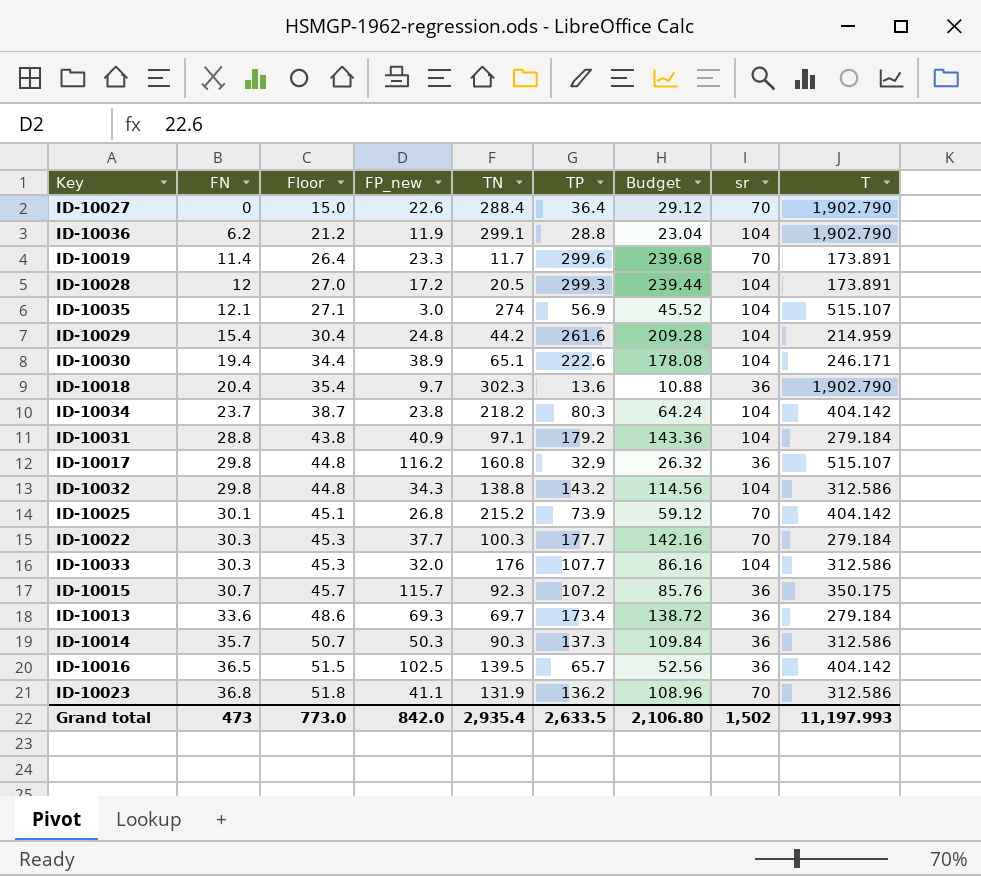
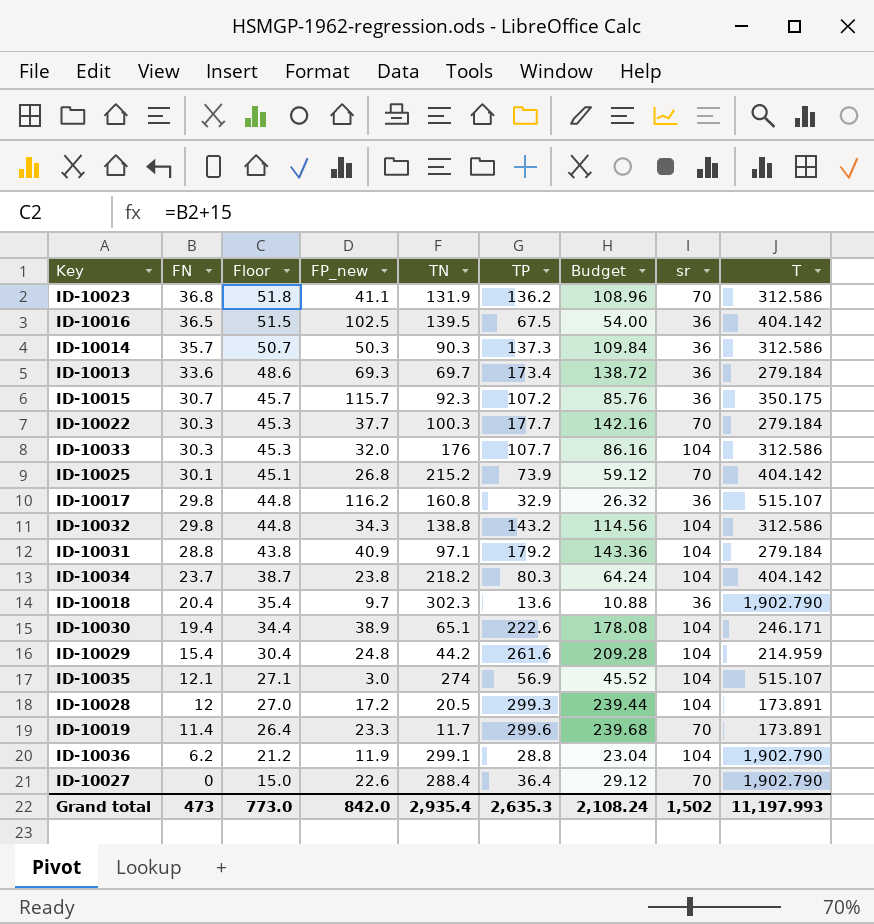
row order: FN ascending -> FN descending
ID-10016 | TP: 65.7 -> 67.5
ID-10016 | Budget: 52.56 -> 54.00
Grand total | TP: 2,633.5 -> 2,635.3
Grand total | Budget: 2,106.80 -> 2,108.24

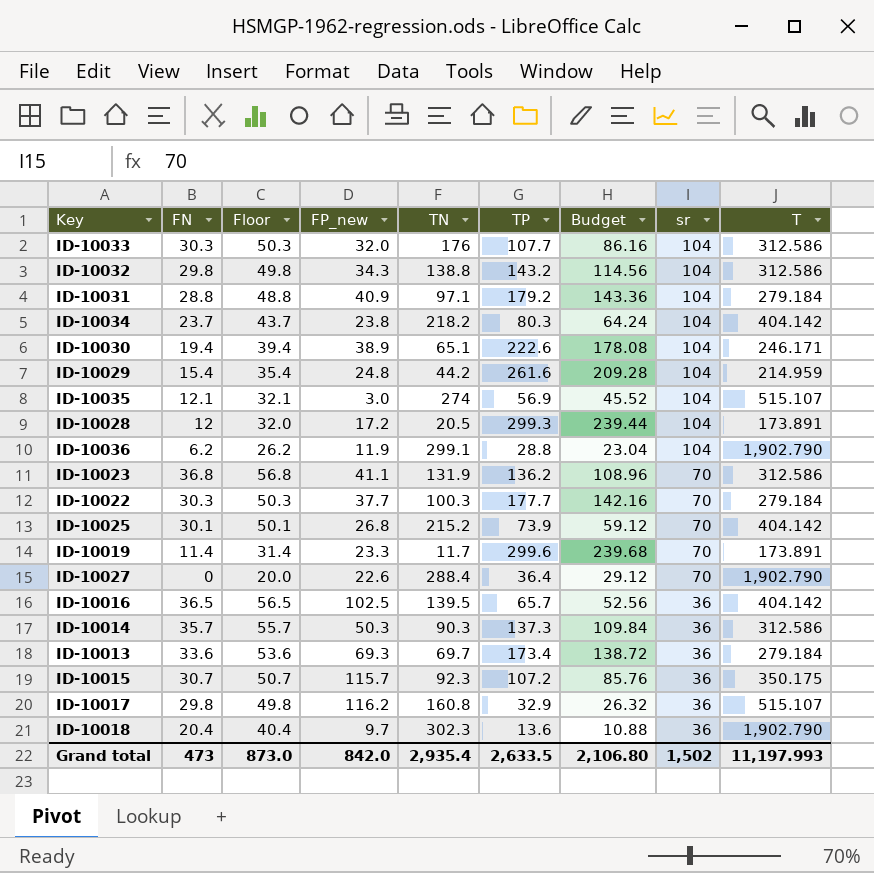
row order: FN descending -> sr descending
column Floor | formula: [FN] + 15 -> [FN] + 20
ID-10016 | TP: 67.5 -> 65.7
ID-10016 | Budget: 54.00 -> 52.56
Grand total | Floor: 773.0 -> 873.0
Grand total | TP: 2,635.3 -> 2,633.5
Grand total | Budget: 2,108.24 -> 2,106.80

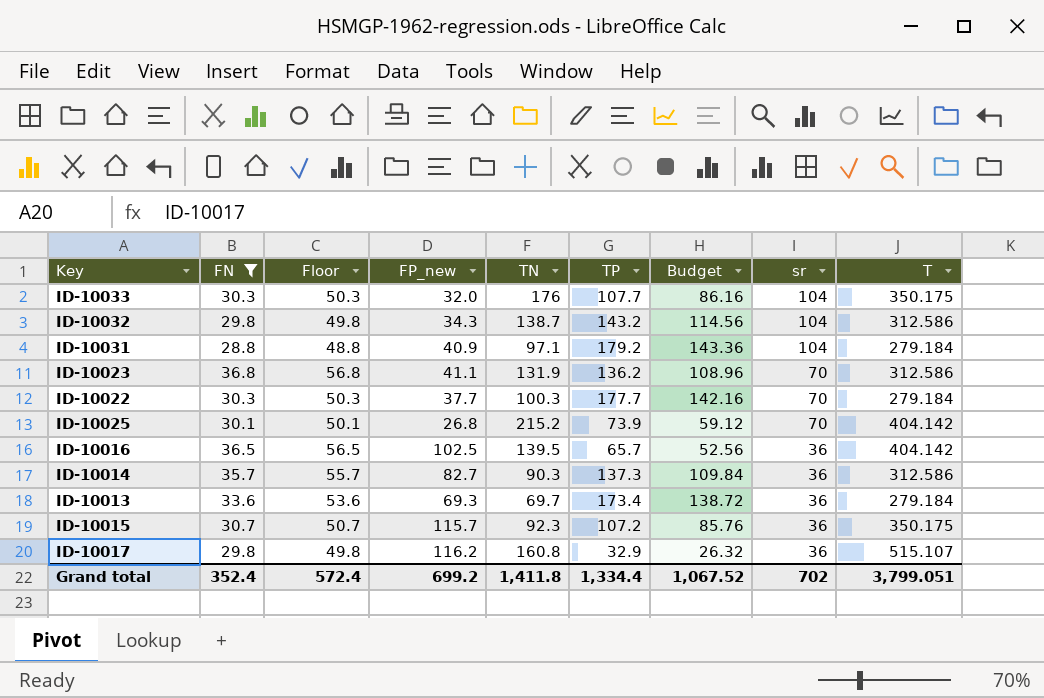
filter: none -> FN >= 28.8
ID-10033 | T: 312.586 -> 350.175
ID-10032 | TN: 138.8 -> 138.7
ID-10014 | FP_new: 50.3 -> 82.7
Grand total | FN: 473 -> 352.4
Grand total | Floor: 873.0 -> 572.4
Grand total | FP_new: 842.0 -> 699.2
Grand total | TN: 2,935.4 -> 1,411.8
Grand total | TP: 2,633.5 -> 1,334.4
Grand total | Budget: 2,106.80 -> 1,067.52
Grand total | sr: 1,502 -> 702
Grand total | T: 11,197.993 -> 3,799.051

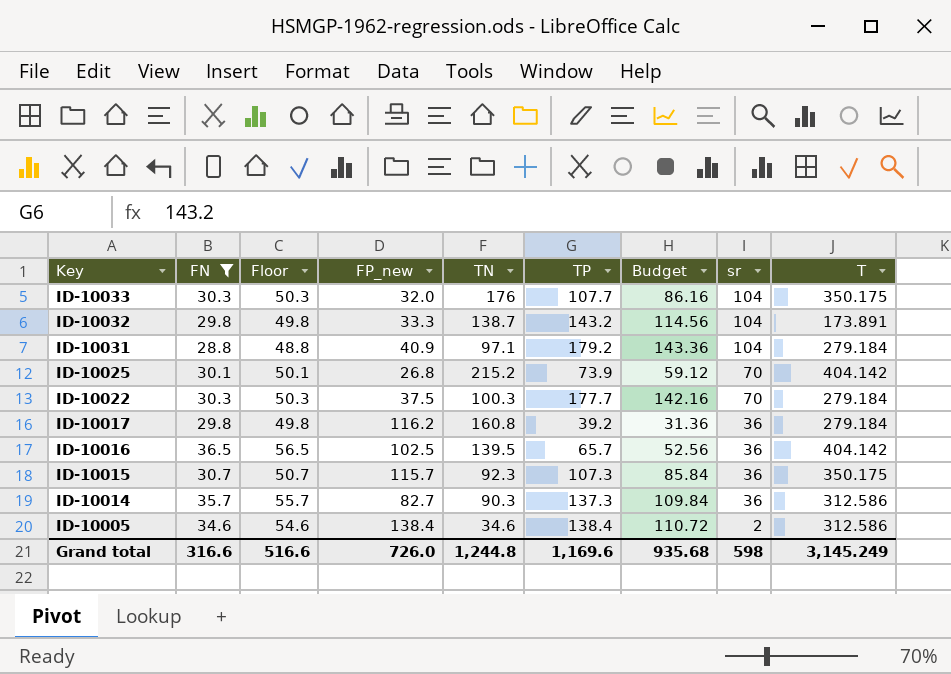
row order: sr descending -> Key descending
row ID-10023: 36.8 | 56.8 | 41.1 | 131.9 | 136.2 | 108.96 | 70 | 312.586 -> none
row ID-10013: 33.6 | 53.6 | 69.3 | 69.7 | 173.4 | 138.72 | 36 | 279.184 -> none
ID-10032 | FP_new: 34.3 -> 33.3
ID-10032 | T: 312.586 -> 173.891
ID-10022 | FP_new: 37.7 -> 37.5
ID-10017 | TP: 32.9 -> 39.2
ID-10017 | Budget: 26.32 -> 31.36
ID-10017 | T: 515.107 -> 279.184
ID-10015 | TP: 107.2 -> 107.3
ID-10015 | Budget: 85.76 -> 85.84
row ID-10005: none -> 34.6 | 54.6 | 138.4 | 34.6 | 138.4 | 110.72 | 2 | 312.586
Grand total | FN: 352.4 -> 316.6
Grand total | Floor: 572.4 -> 516.6
Grand total | FP_new: 699.2 -> 726.0
Grand total | TN: 1,411.8 -> 1,244.8
Grand total | TP: 1,334.4 -> 1,169.6
Grand total | Budget: 1,067.52 -> 935.68
Grand total | sr: 702 -> 598
Grand total | T: 3,799.051 -> 3,145.249

